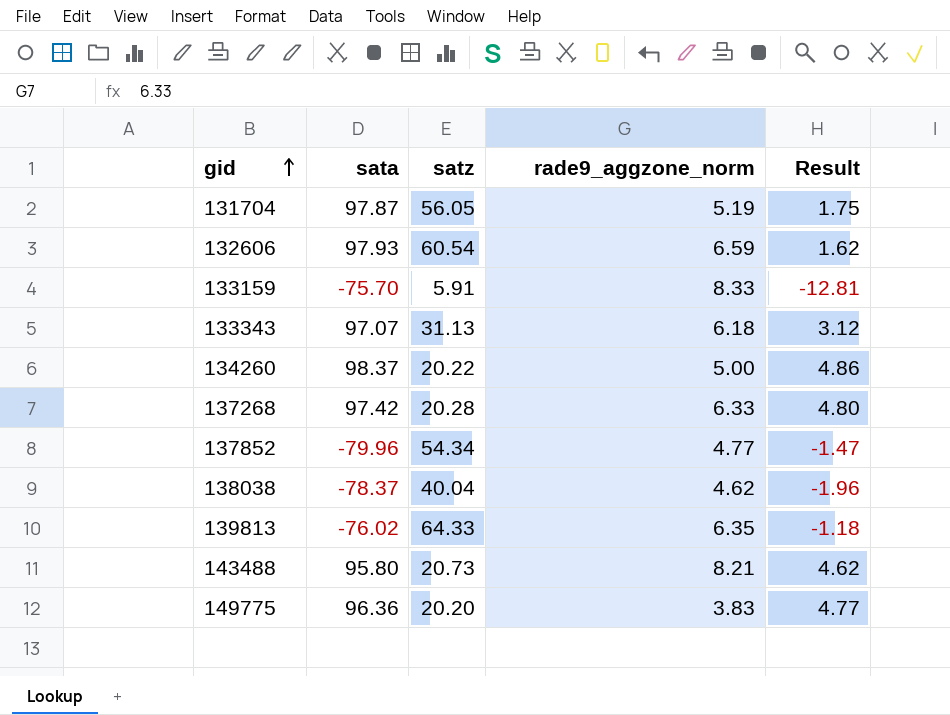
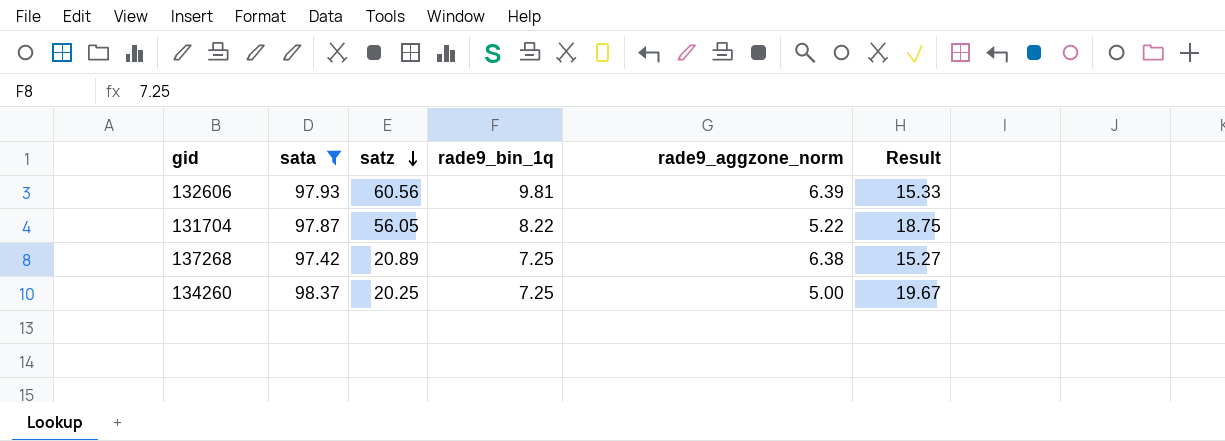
filter: none -> sata >= 97.42
row order: gid ascending -> satz descending
column rade9_bin_1q | position: none -> 4
column Result | formula: [sata] / [satz] -> [sata] / [rade9_aggzone_norm]
132606 | satz: 60.54 -> 60.56
132606 | rade9_aggzone_norm: 6.59 -> 6.39
131704 | rade9_aggzone_norm: 5.19 -> 5.22
137268 | satz: 20.28 -> 20.89
137268 | rade9_aggzone_norm: 6.33 -> 6.38
134260 | satz: 20.22 -> 20.25

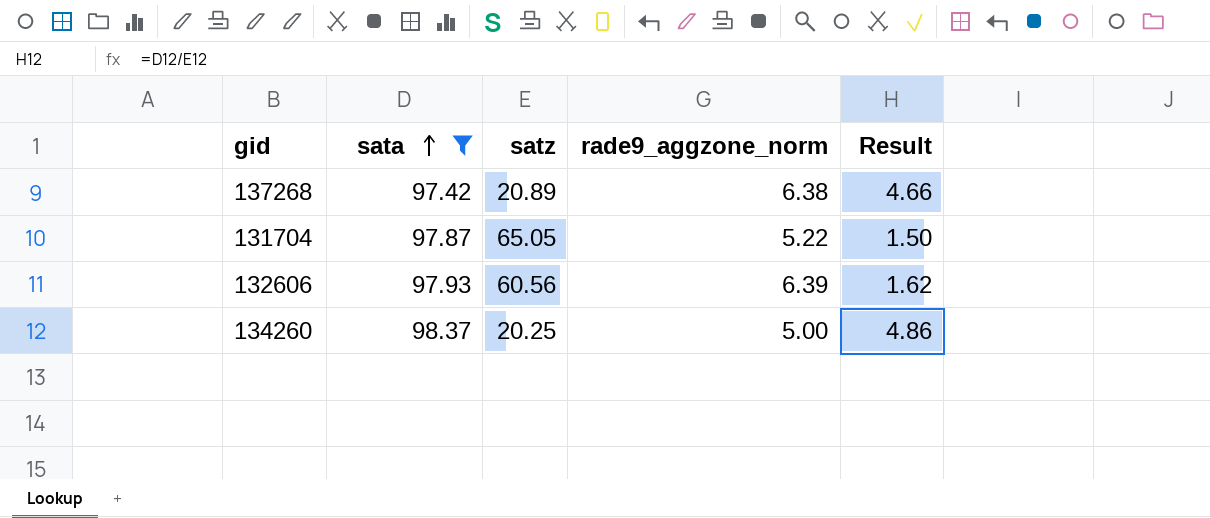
row order: satz descending -> sata ascending
column rade9_bin_1q | position: 4 -> none
column Result | formula: [sata] / [rade9_aggzone_norm] -> [sata] / [satz]
131704 | satz: 56.05 -> 65.05

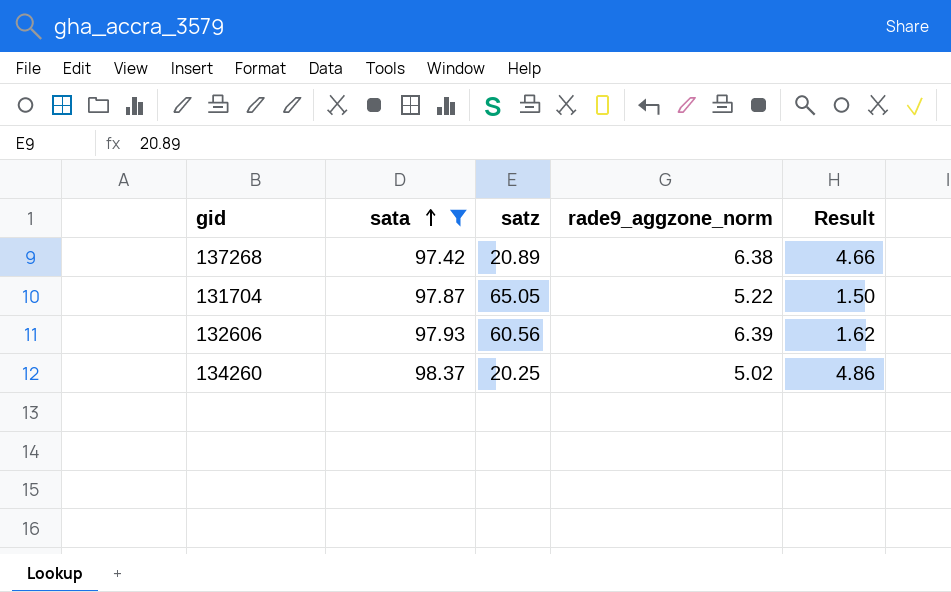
134260 | rade9_aggzone_norm: 5.00 -> 5.02

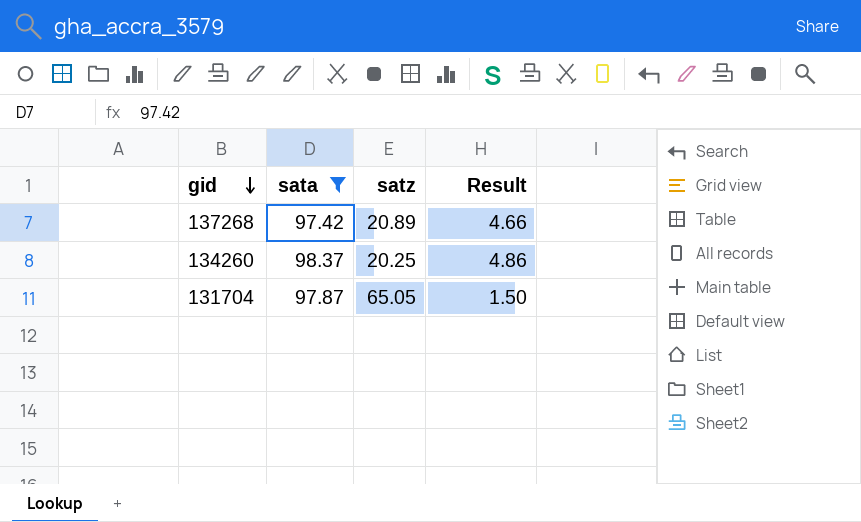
row order: sata ascending -> gid descending
column rade9_aggzone_norm | position: 4 -> none
row 132606: 97.93 | 60.56 | 6.39 | 1.62 -> none

